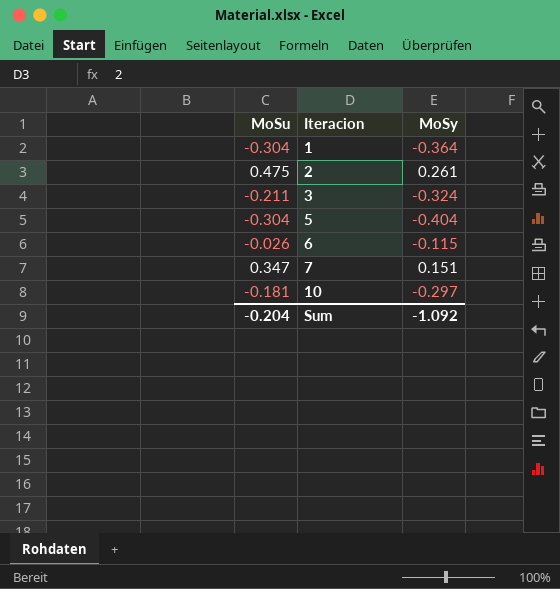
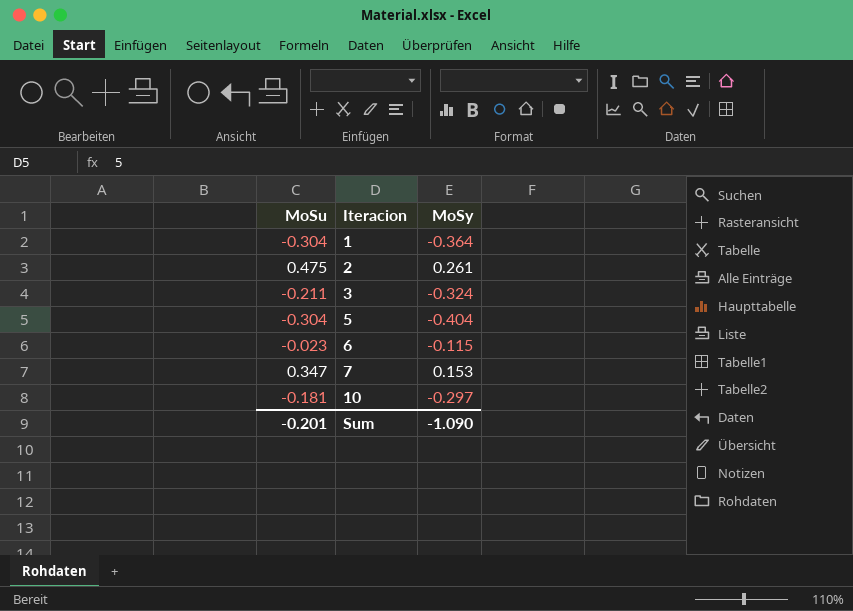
6 | MoSu: -0.026 -> -0.023
7 | MoSy: 0.151 -> 0.153
Sum | MoSu: -0.204 -> -0.201
Sum | MoSy: -1.092 -> -1.090

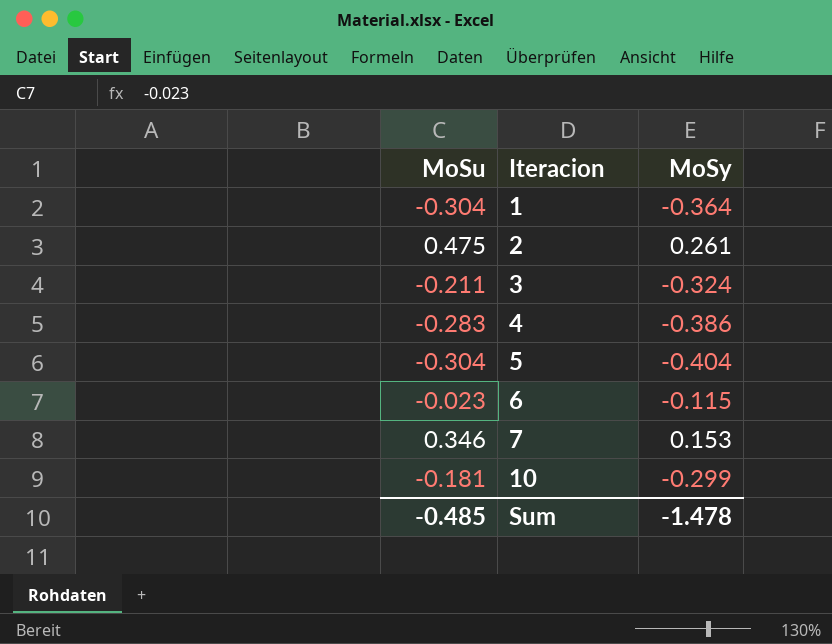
row 4: none -> -0.283 | -0.386
7 | MoSu: 0.347 -> 0.346
10 | MoSy: -0.297 -> -0.299
Sum | MoSu: -0.201 -> -0.485
Sum | MoSy: -1.090 -> -1.478

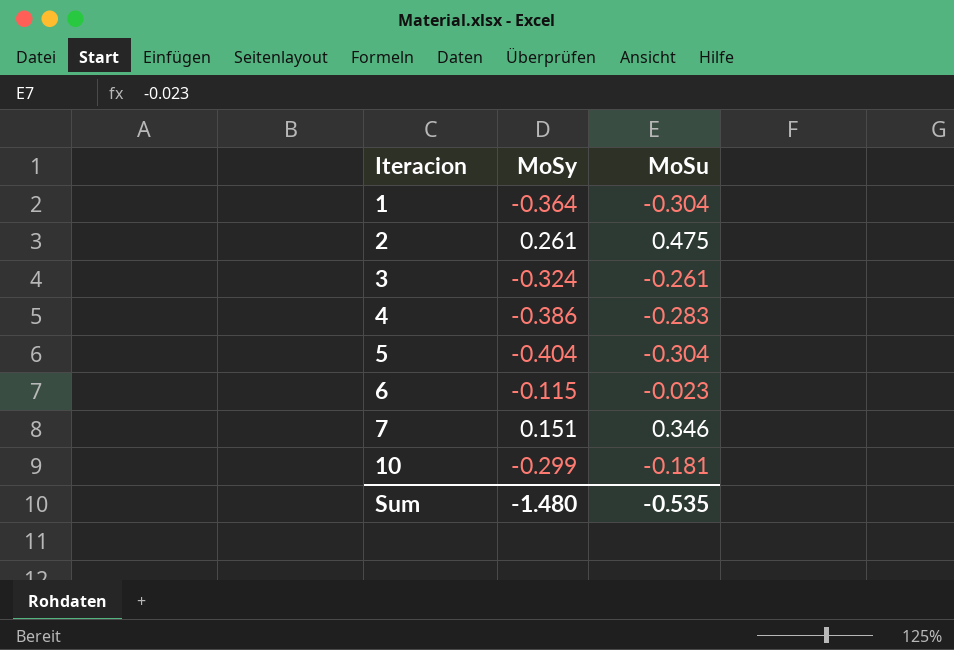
column MoSu | position: 1 -> 3
3 | MoSu: -0.211 -> -0.261
7 | MoSy: 0.153 -> 0.151
Sum | MoSy: -1.478 -> -1.480
Sum | MoSu: -0.485 -> -0.535

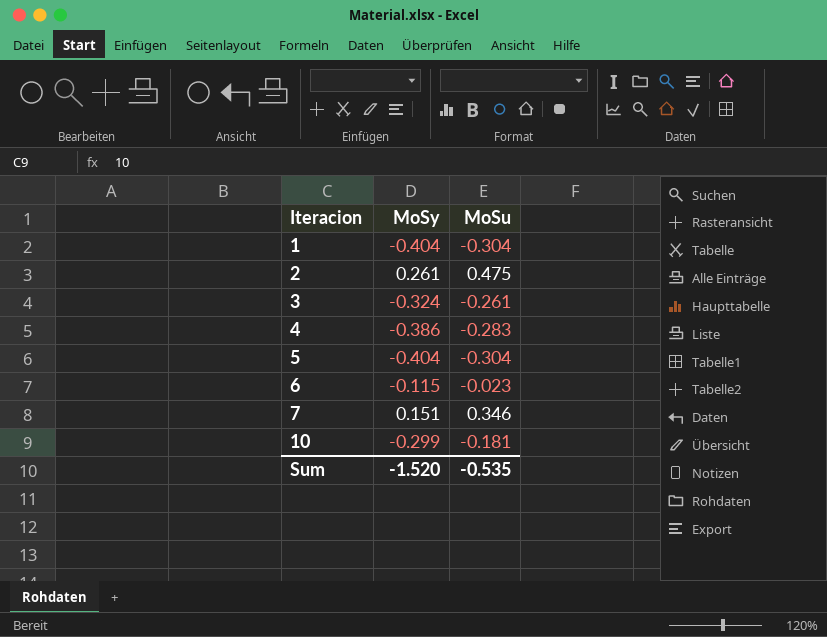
1 | MoSy: -0.364 -> -0.404
Sum | MoSy: -1.480 -> -1.520

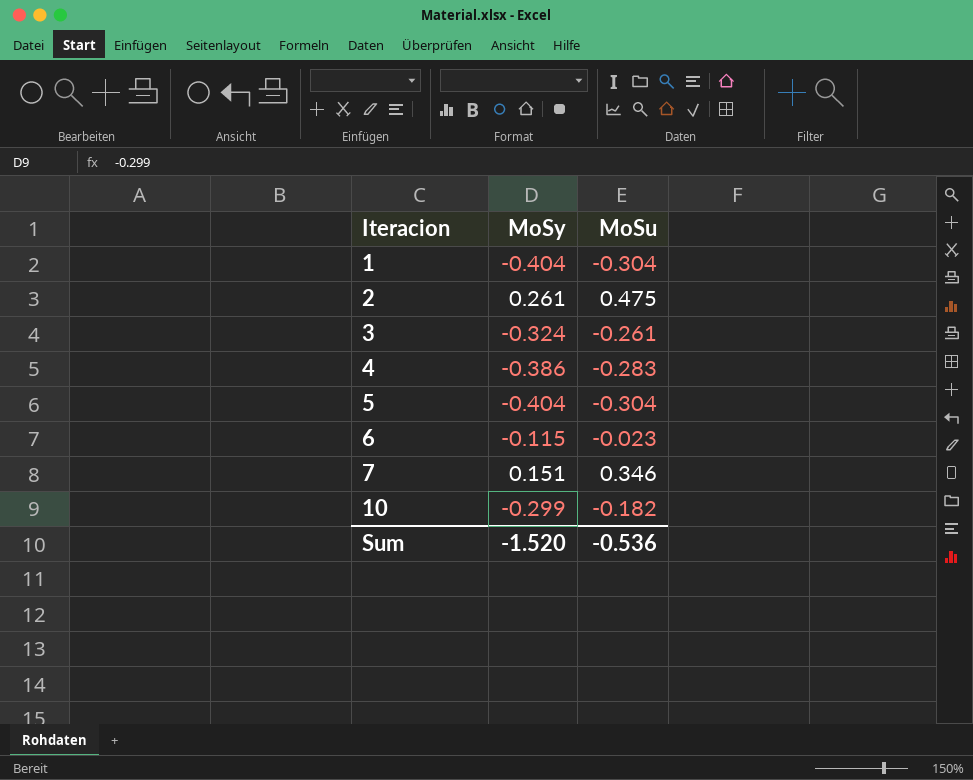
10 | MoSu: -0.181 -> -0.182
Sum | MoSu: -0.535 -> -0.536

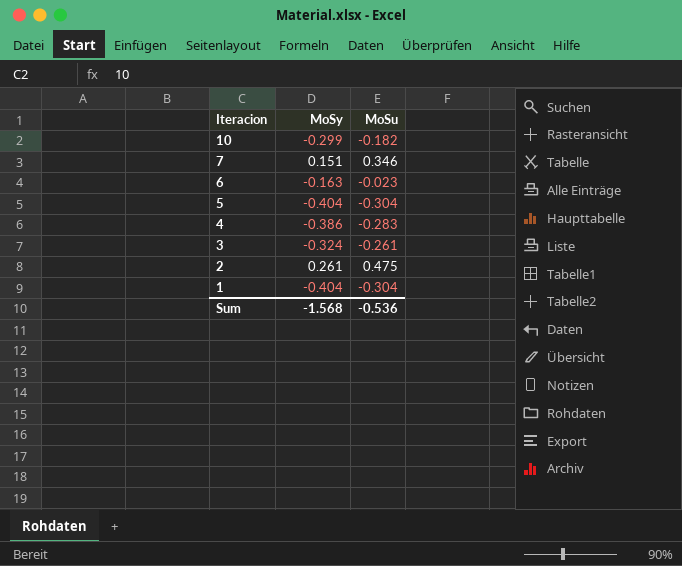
row order: Iteracion ascending -> Iteracion descending
6 | MoSy: -0.115 -> -0.163
Sum | MoSy: -1.520 -> -1.568

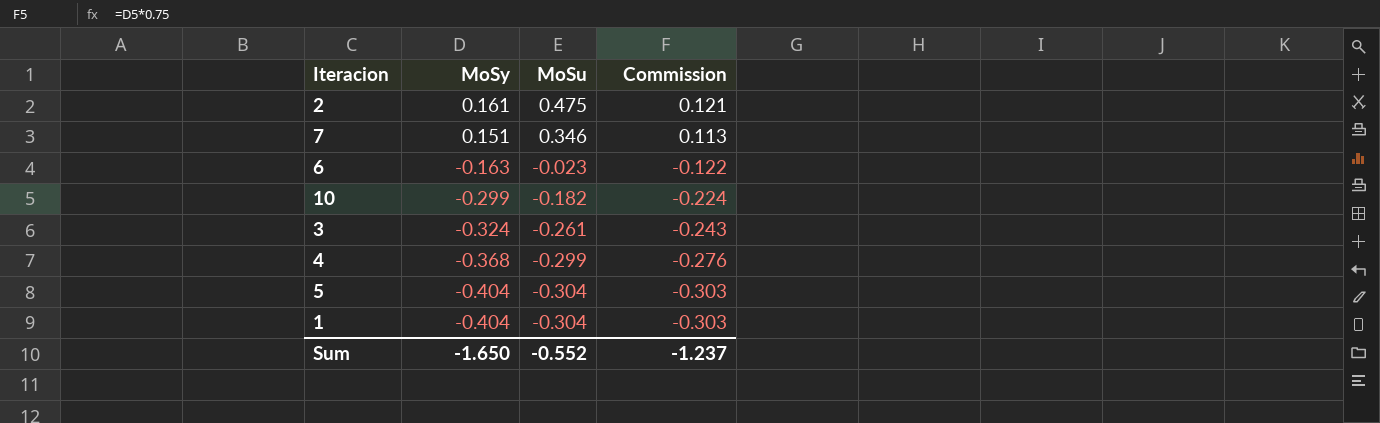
row order: Iteracion descending -> MoSy descending
column Commission | formula: none -> [MoSy] * 0.75
2 | MoSy: 0.261 -> 0.161
4 | MoSy: -0.386 -> -0.368
4 | MoSu: -0.283 -> -0.299
Sum | MoSy: -1.568 -> -1.650
Sum | MoSu: -0.536 -> -0.552

